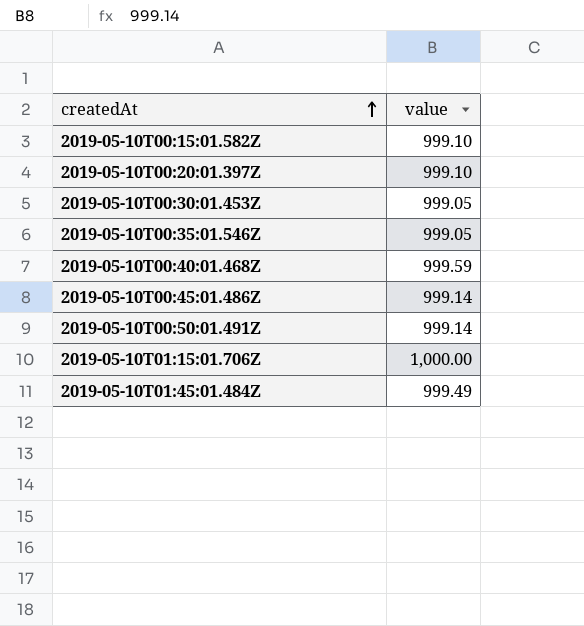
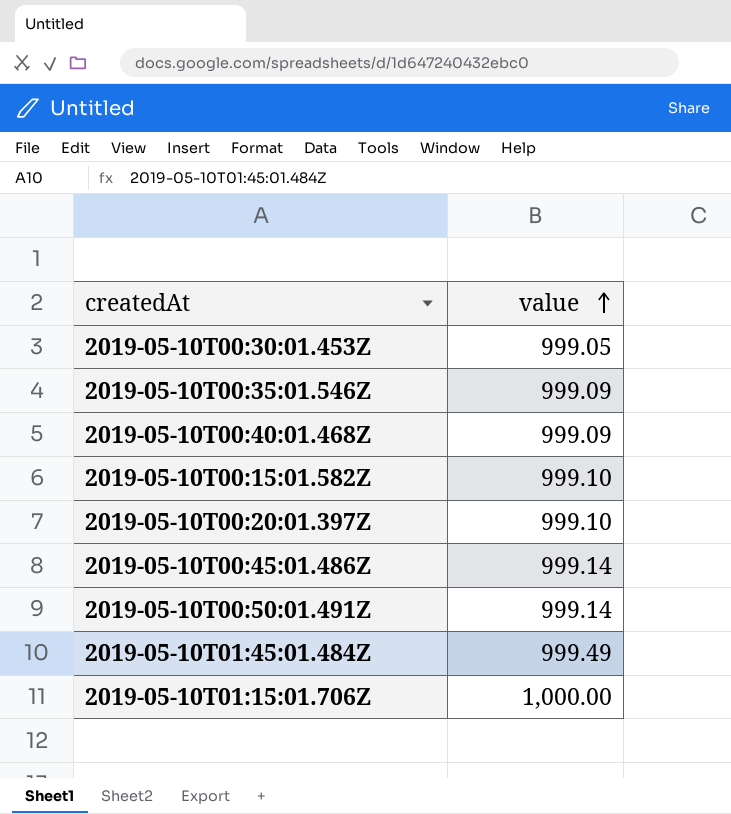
row order: createdAt ascending -> value ascending
2019-05-10T00:35:01.546Z | value: 999.05 -> 999.09
2019-05-10T00:40:01.468Z | value: 999.59 -> 999.09

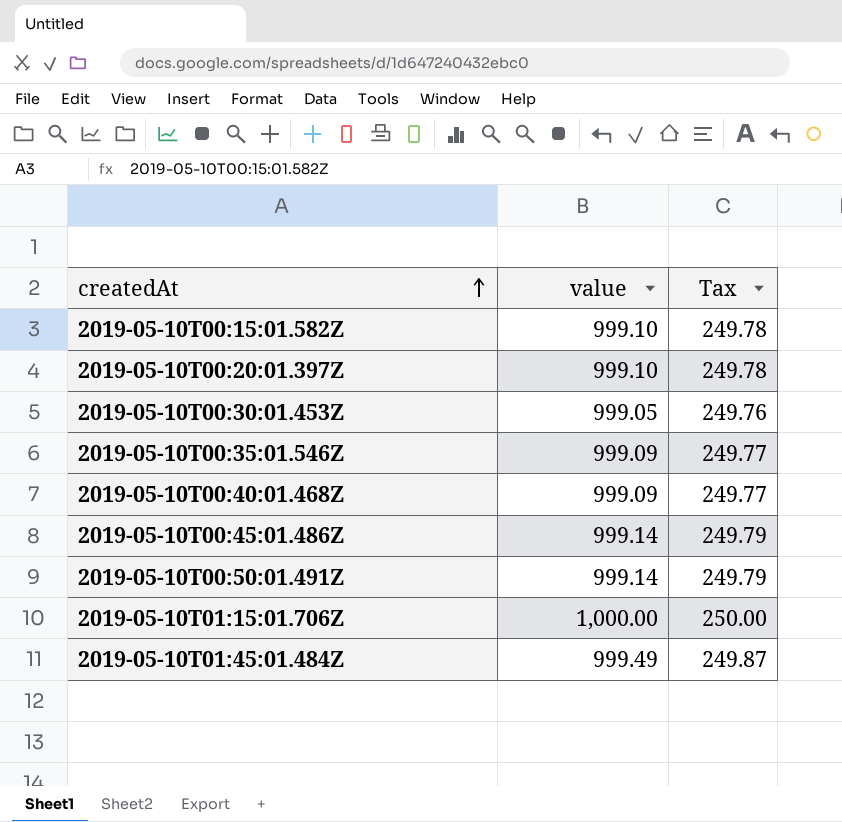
row order: value ascending -> createdAt ascending
column Tax | formula: none -> [value] * 0.25

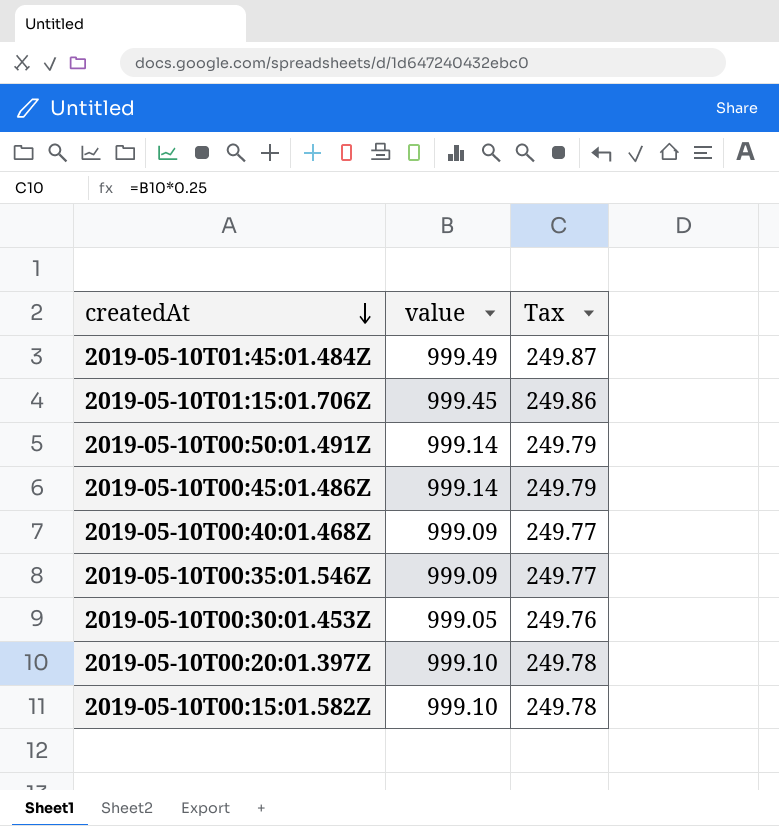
row order: createdAt ascending -> createdAt descending
2019-05-10T01:15:01.706Z | value: 1,000.00 -> 999.45
2019-05-10T01:15:01.706Z | Tax: 250.00 -> 249.86

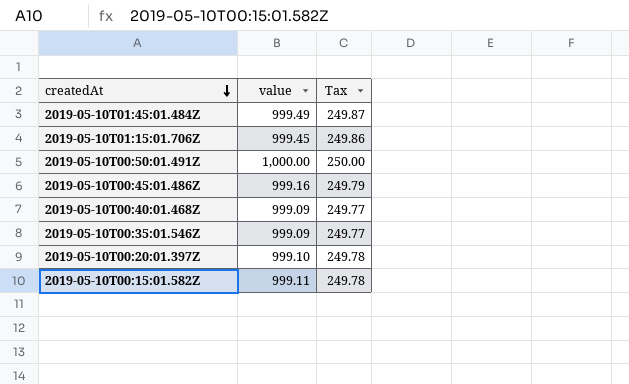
row 2019-05-10T00:30:01.453Z: 999.05 | 249.76 -> none
2019-05-10T00:50:01.491Z | value: 999.14 -> 1,000.00
2019-05-10T00:50:01.491Z | Tax: 249.79 -> 250.00
2019-05-10T00:45:01.486Z | value: 999.14 -> 999.16
2019-05-10T00:15:01.582Z | value: 999.10 -> 999.11

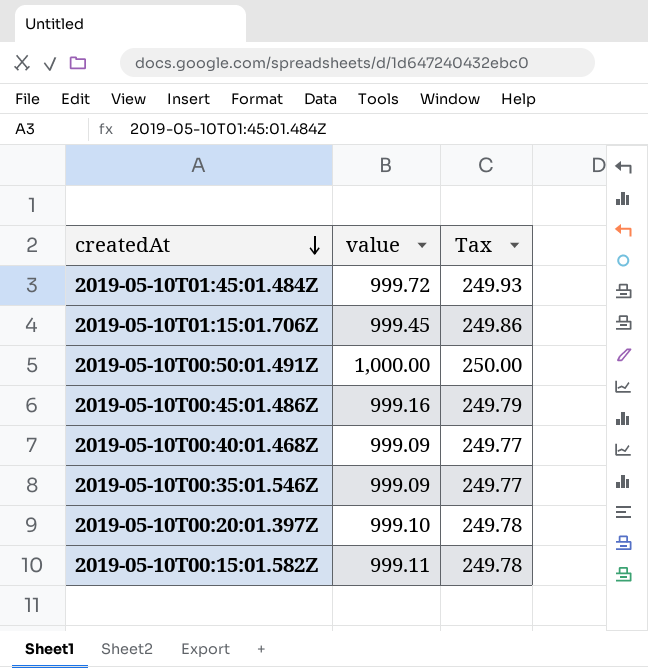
2019-05-10T01:45:01.484Z | value: 999.49 -> 999.72
2019-05-10T01:45:01.484Z | Tax: 249.87 -> 249.93

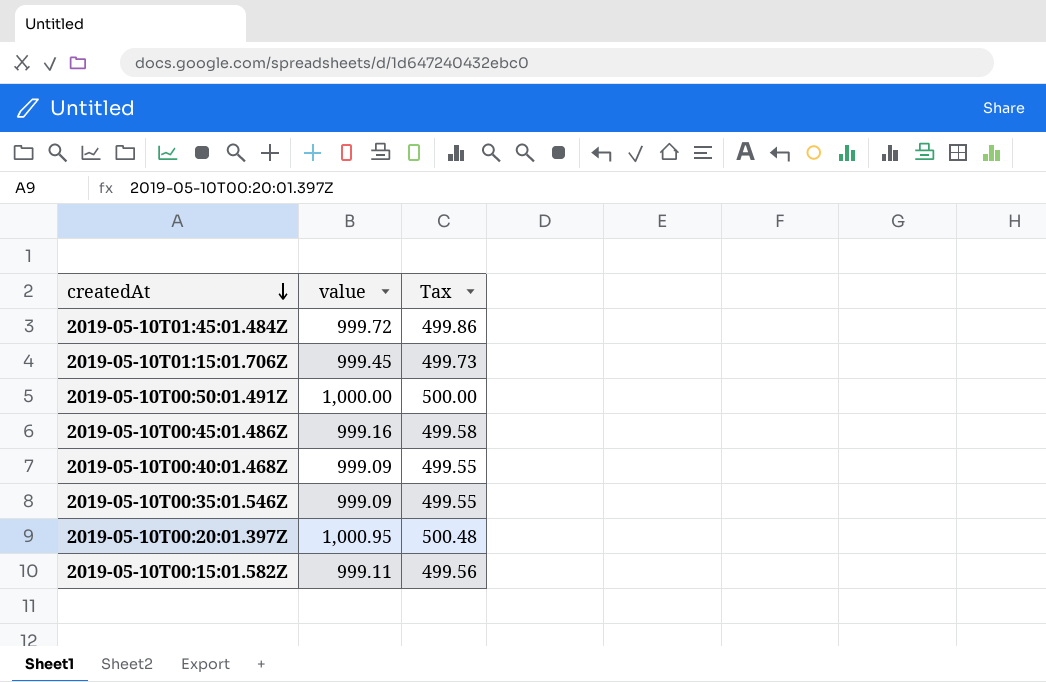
column Tax | formula: [value] * 0.25 -> [value] * 0.5
2019-05-10T00:20:01.397Z | value: 999.10 -> 1,000.95

